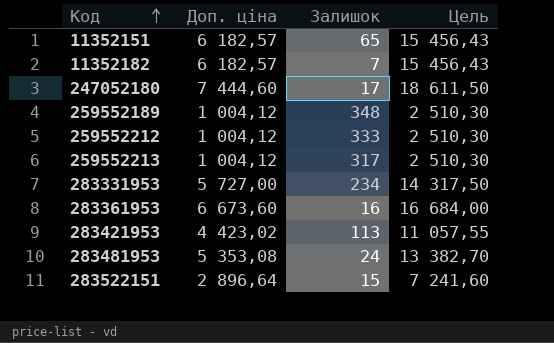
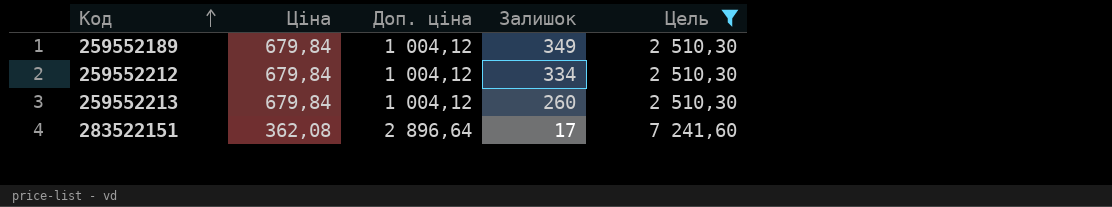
filter: none -> Цель <= 7 241,60
column Ціна | position: none -> 2
259552189 | Залишок: 348 -> 349
259552212 | Залишок: 333 -> 334
259552213 | Залишок: 317 -> 260
283522151 | Залишок: 15 -> 17

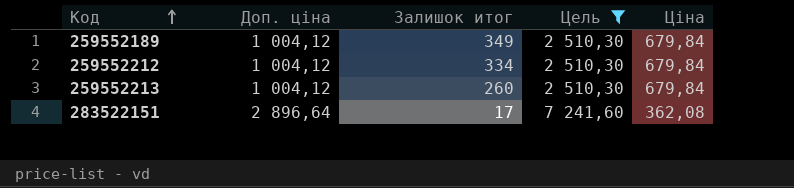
column name: Залишок -> Залишок итог
column Ціна | position: 2 -> 5

